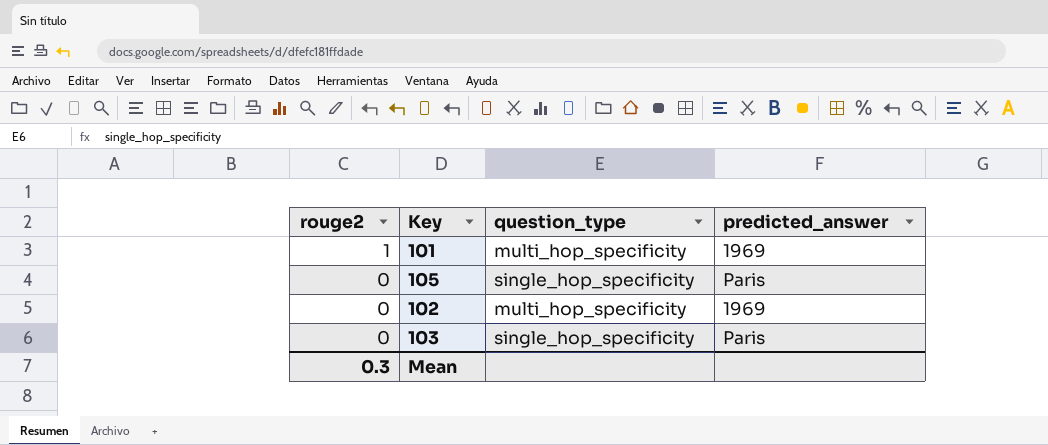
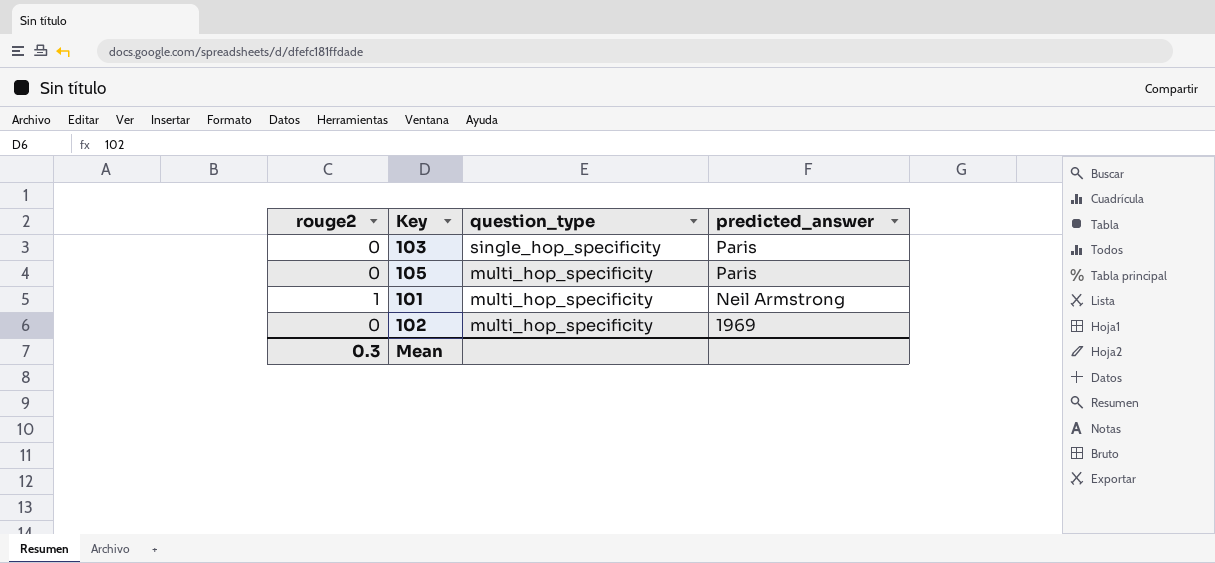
row order: rouge2 descending -> question_type descending
105 | question_type: single_hop_specificity -> multi_hop_specificity
101 | predicted_answer: 1969 -> Neil Armstrong

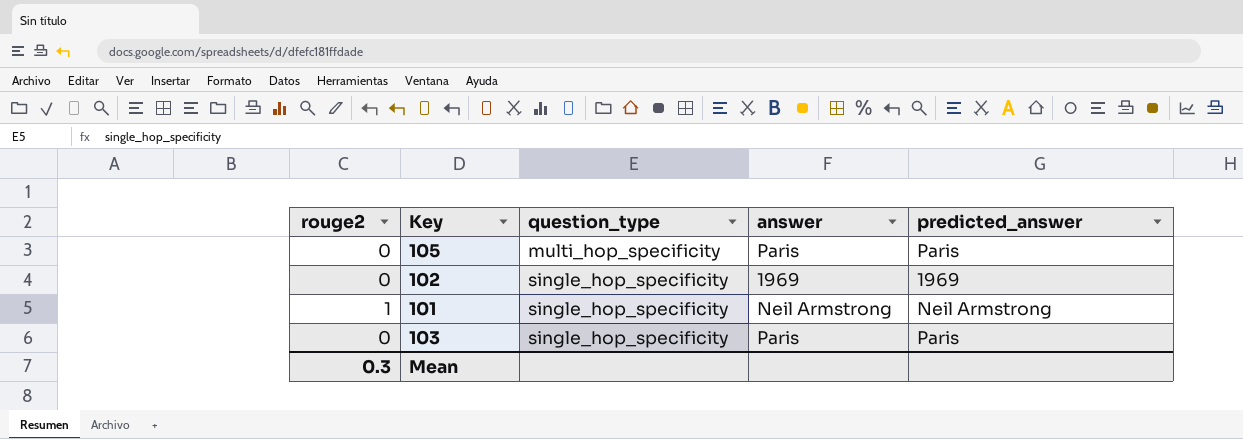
row order: question_type descending -> question_type ascending
column answer | position: none -> 4
102 | question_type: multi_hop_specificity -> single_hop_specificity
101 | question_type: multi_hop_specificity -> single_hop_specificity

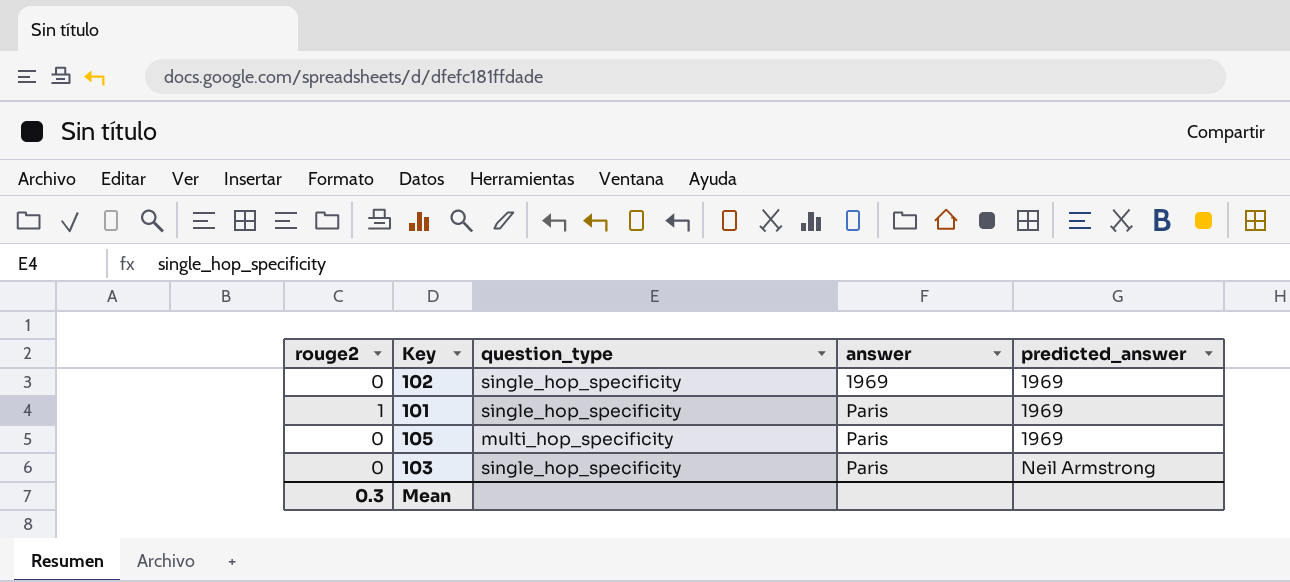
row order: question_type ascending -> answer ascending
101 | answer: Neil Armstrong -> Paris
101 | predicted_answer: Neil Armstrong -> 1969
105 | predicted_answer: Paris -> 1969
103 | predicted_answer: Paris -> Neil Armstrong

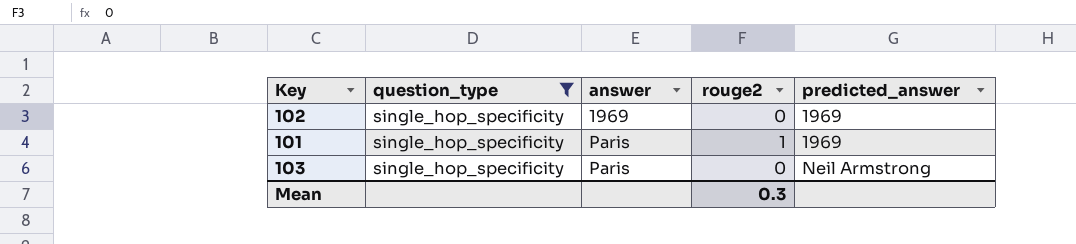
filter: none -> question_type = single_hop_specificity
column rouge2 | position: 1 -> 4

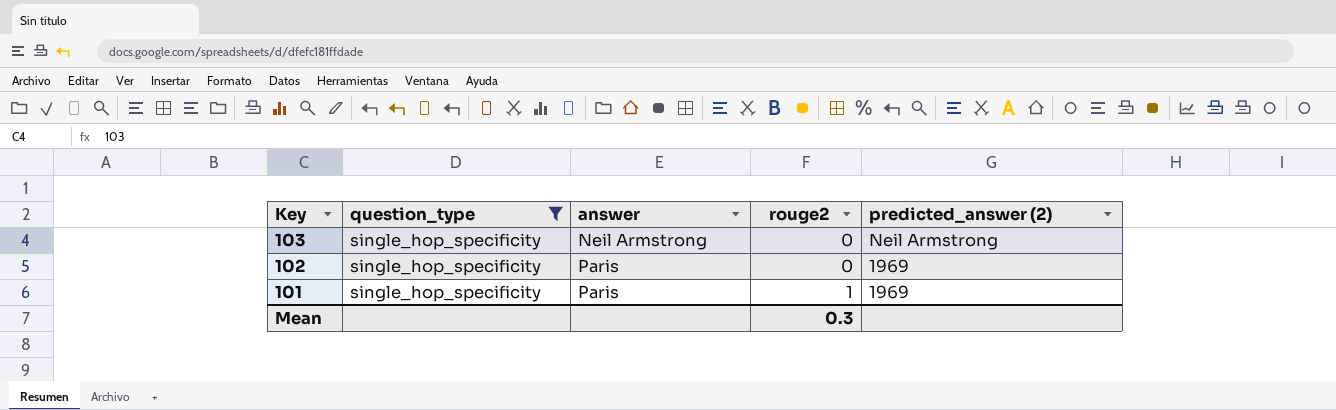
row order: answer ascending -> Key descending
column name: predicted_answer -> predicted_answer (2)
103 | answer: Paris -> Neil Armstrong
102 | answer: 1969 -> Paris

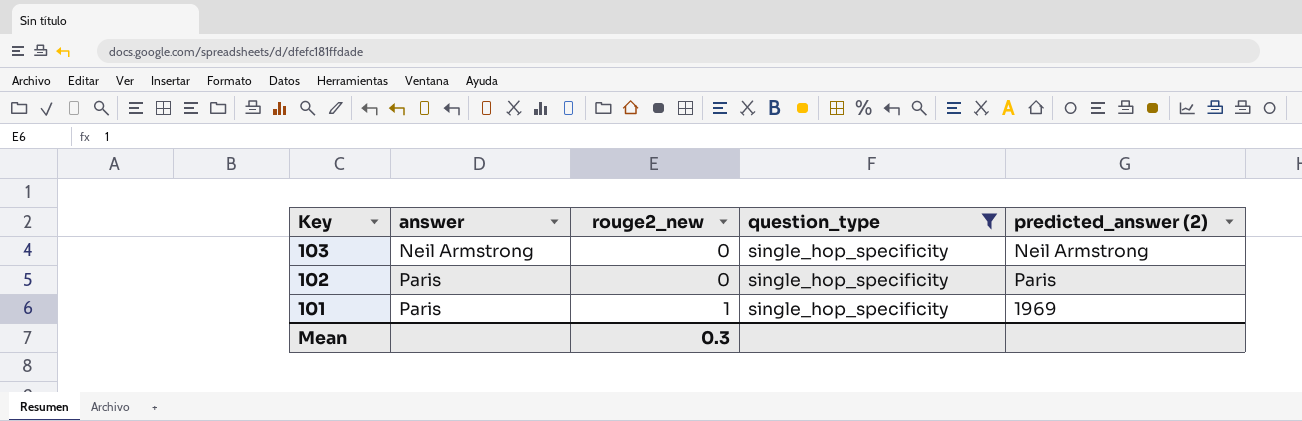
column name: rouge2 -> rouge2_new
column question_type | position: 2 -> 4
102 | predicted_answer (2): 1969 -> Paris

